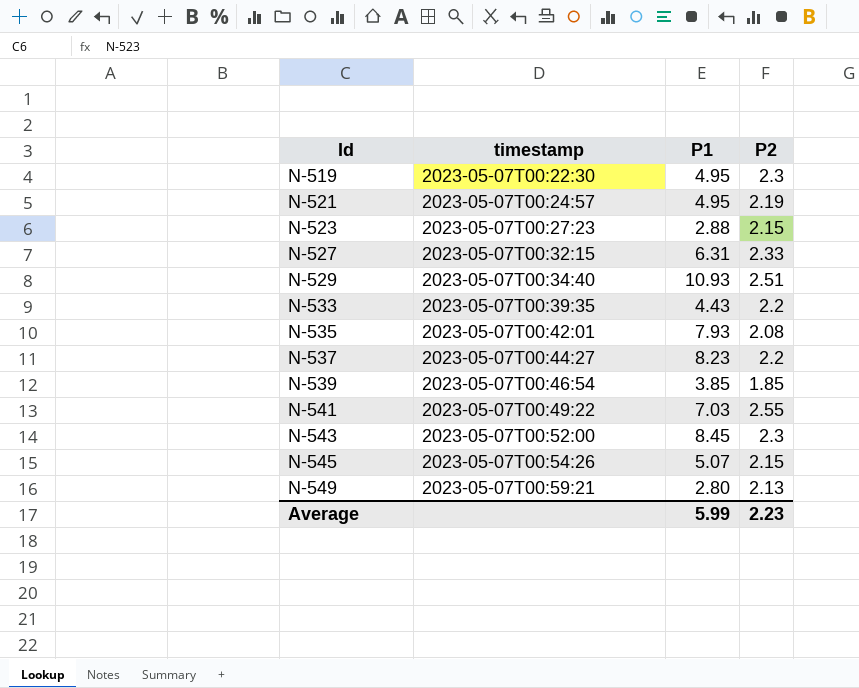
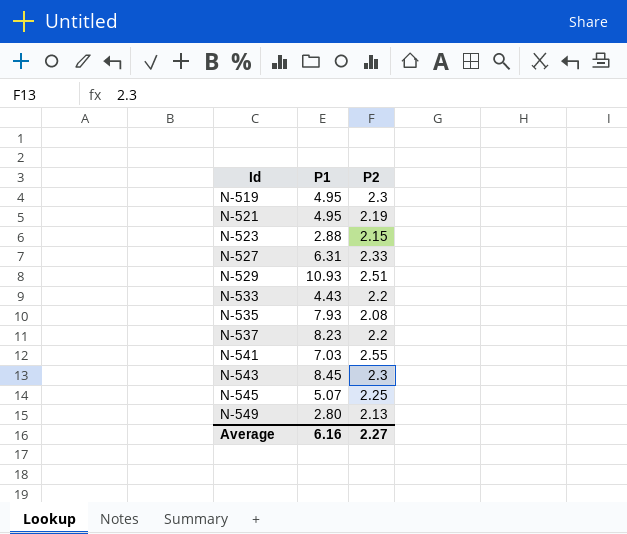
column timestamp | position: 2 -> none
row N-539: 2023-05-07T00:46:54 | 3.85 | 1.85 -> none
N-545 | P2: 2.15 -> 2.25
Average | P1: 5.99 -> 6.16
Average | P2: 2.23 -> 2.27

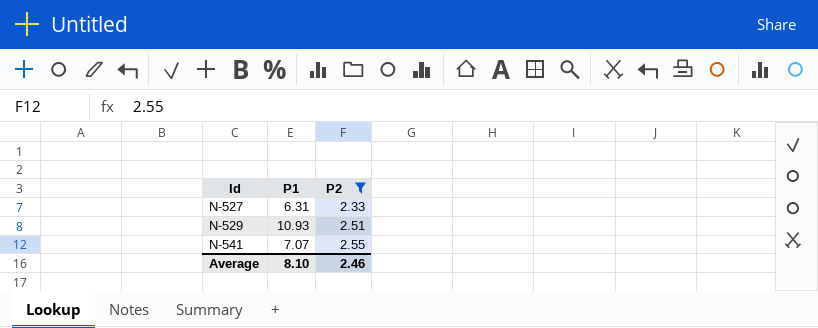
filter: none -> P2 >= 2.33
N-541 | P1: 7.03 -> 7.07
Average | P1: 6.16 -> 8.10
Average | P2: 2.27 -> 2.46

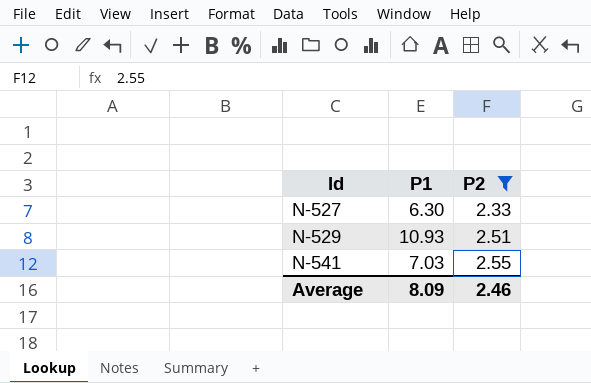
N-527 | P1: 6.31 -> 6.30
N-541 | P1: 7.07 -> 7.03
Average | P1: 8.10 -> 8.09

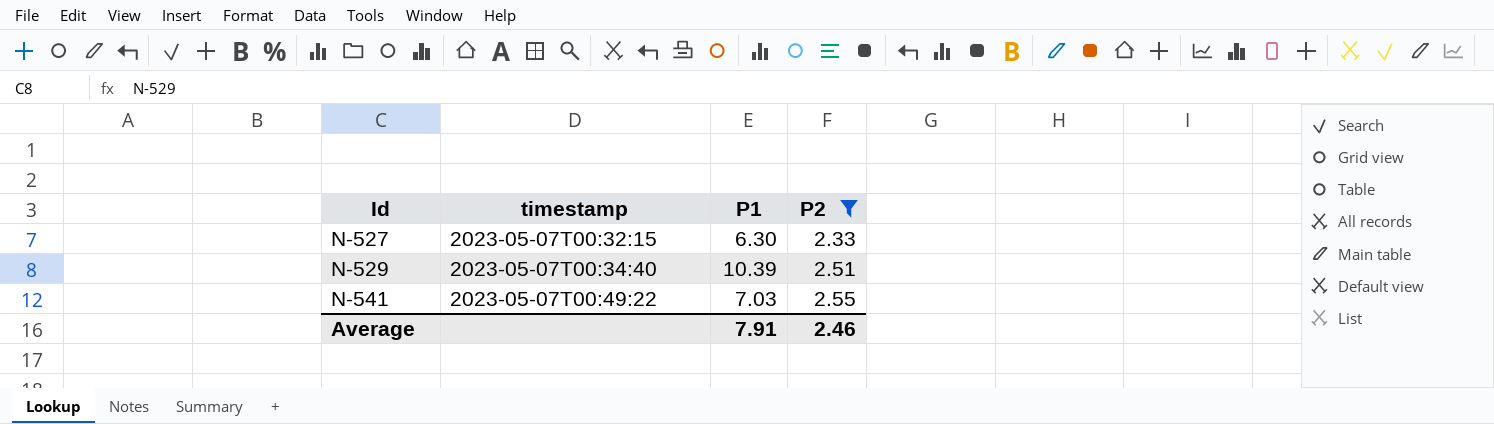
column timestamp | position: none -> 2
N-529 | P1: 10.93 -> 10.39
Average | P1: 8.09 -> 7.91

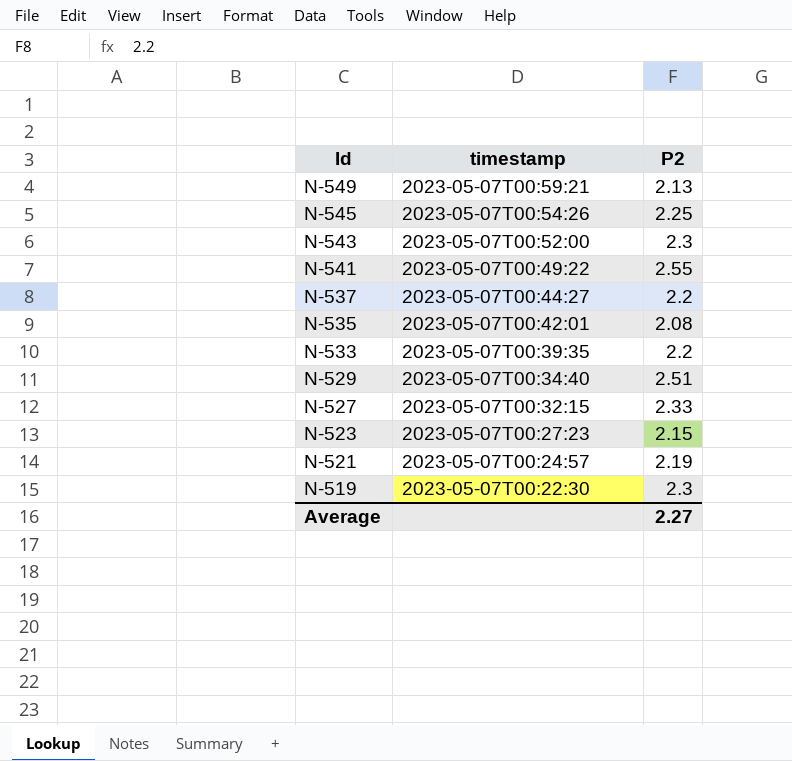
filter: P2 >= 2.33 -> none
row order: Id ascending -> Id descending
column P1 | position: 3 -> none
Average | P2: 2.46 -> 2.27

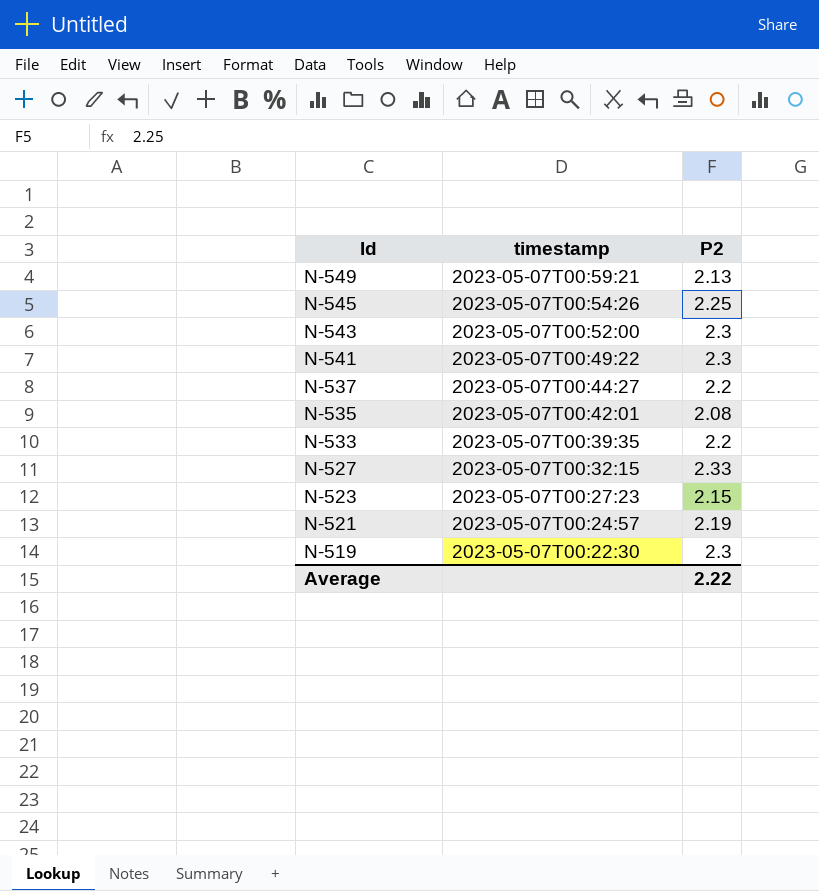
row N-529: 2023-05-07T00:34:40 | 2.51 -> none
N-541 | P2: 2.55 -> 2.3
Average | P2: 2.27 -> 2.22

